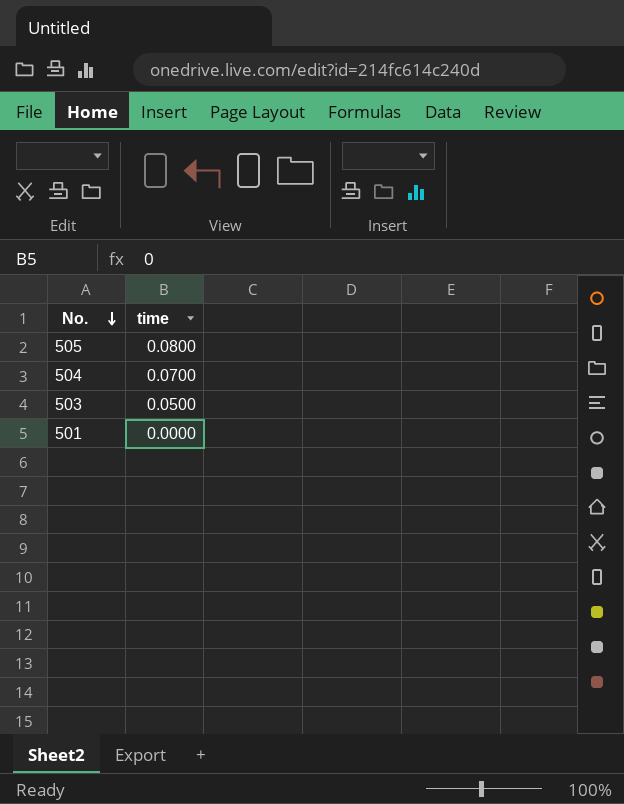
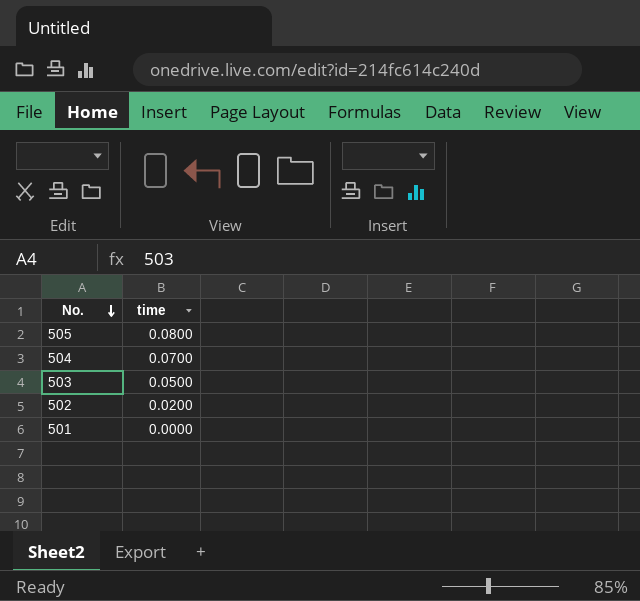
row 502: none -> 0.0200

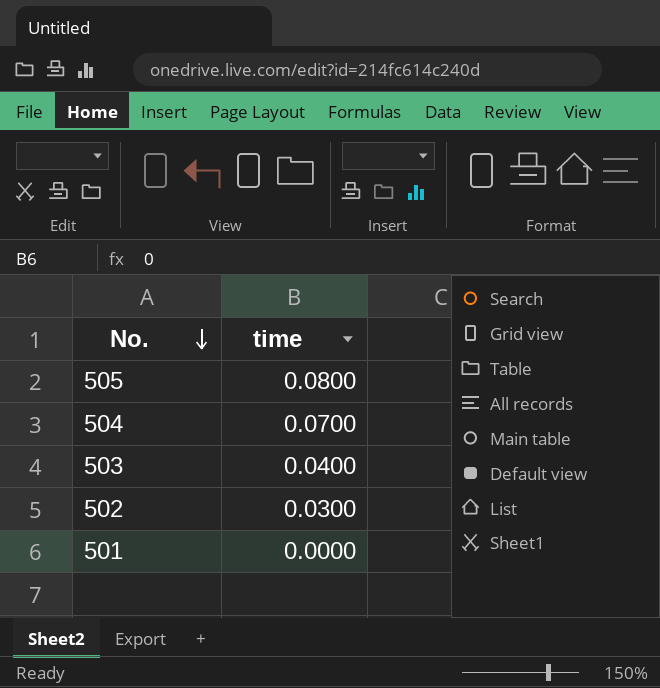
503 | time: 0.0500 -> 0.0400
502 | time: 0.0200 -> 0.0300

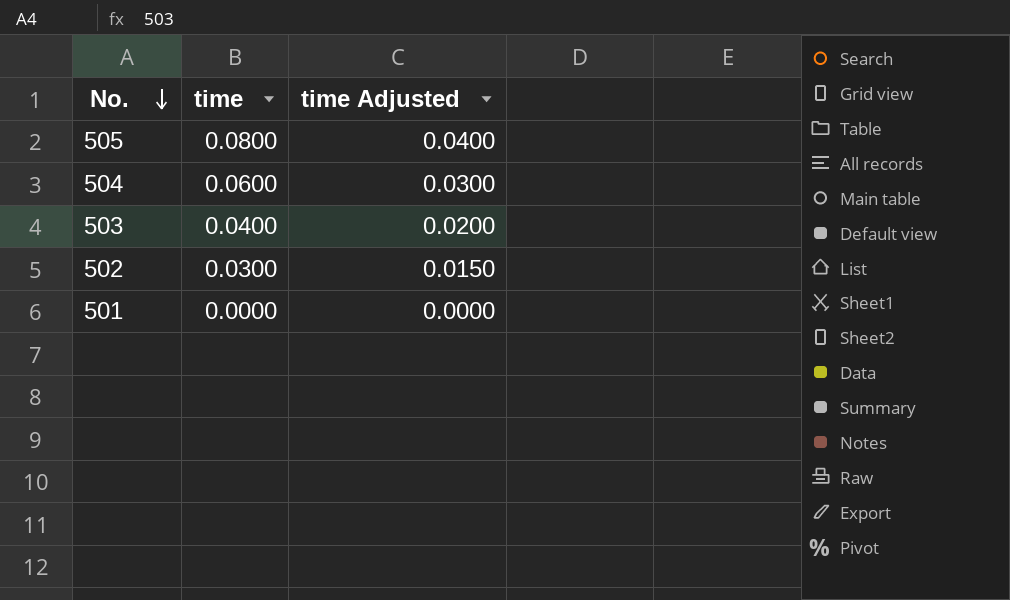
column time Adjusted | formula: none -> [time] * 0.5
504 | time: 0.0700 -> 0.0600

